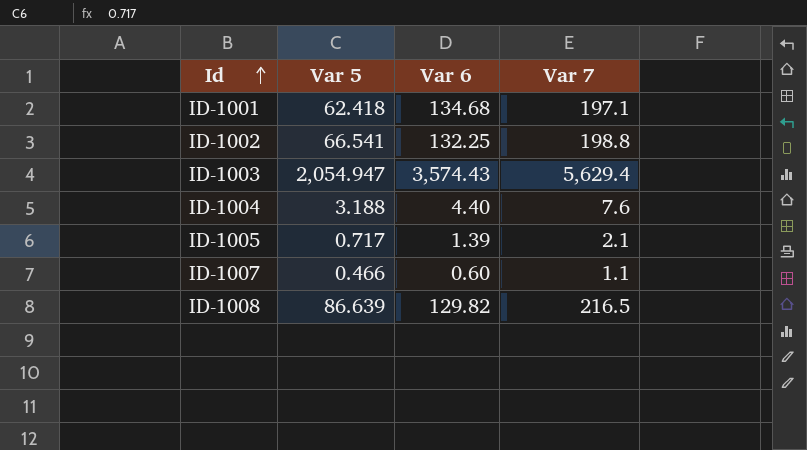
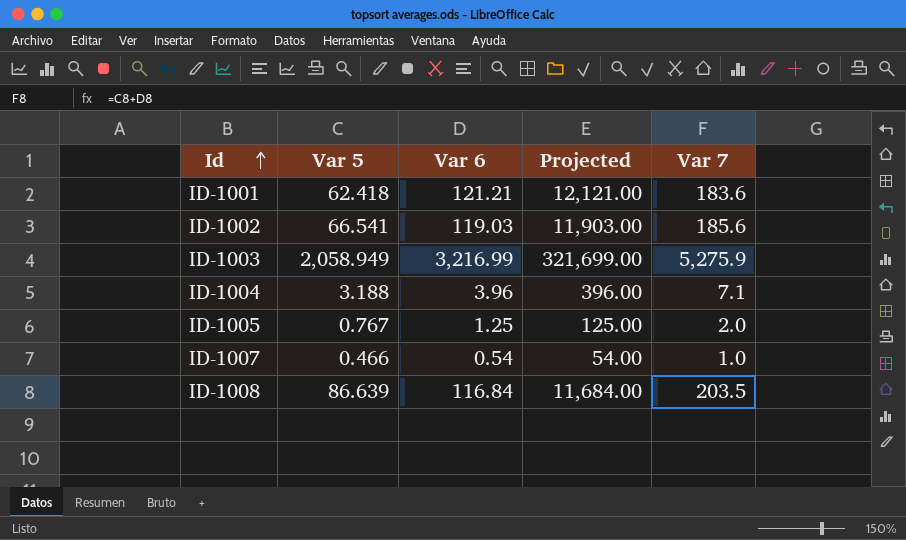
column Projected | formula: none -> [Var 6] * 100
ID-1001 | Var 6: 134.68 -> 121.21
ID-1001 | Var 7: 197.1 -> 183.6
ID-1002 | Var 6: 132.25 -> 119.03
ID-1002 | Var 7: 198.8 -> 185.6
ID-1003 | Var 5: 2,054.947 -> 2,058.949
ID-1003 | Var 6: 3,574.43 -> 3,216.99
ID-1003 | Var 7: 5,629.4 -> 5,275.9
ID-1004 | Var 6: 4.40 -> 3.96
ID-1004 | Var 7: 7.6 -> 7.1
ID-1005 | Var 5: 0.717 -> 0.767
ID-1005 | Var 6: 1.39 -> 1.25
ID-1005 | Var 7: 2.1 -> 2.0
ID-1007 | Var 6: 0.60 -> 0.54
ID-1007 | Var 7: 1.1 -> 1.0
ID-1008 | Var 6: 129.82 -> 116.84
ID-1008 | Var 7: 216.5 -> 203.5

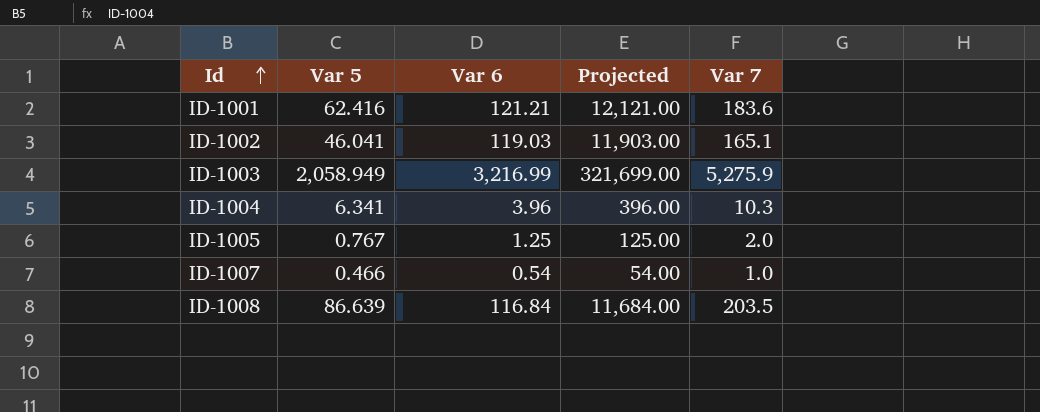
ID-1001 | Var 5: 62.418 -> 62.416
ID-1002 | Var 5: 66.541 -> 46.041
ID-1002 | Var 7: 185.6 -> 165.1
ID-1004 | Var 5: 3.188 -> 6.341
ID-1004 | Var 7: 7.1 -> 10.3

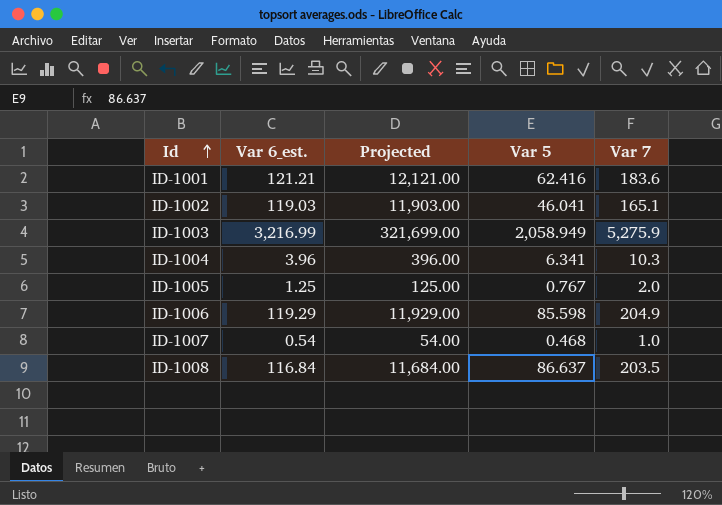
column name: Var 6 -> Var 6_est.
column Var 5 | position: 2 -> 4
row ID-1006: none -> 119.29 | 11,929.00 | 85.598 | 204.9
ID-1007 | Var 5: 0.466 -> 0.468
ID-1008 | Var 5: 86.639 -> 86.637

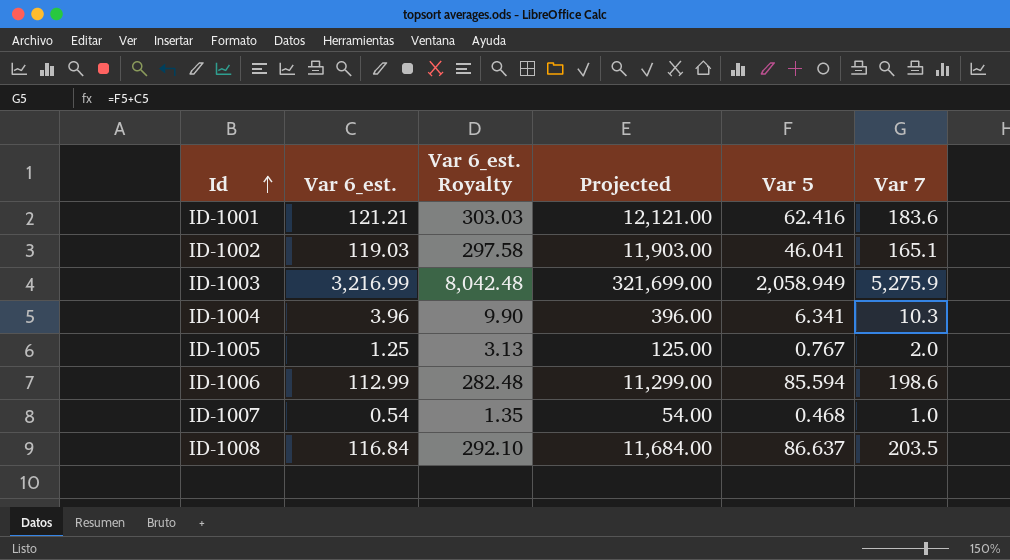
column Var 6_est. Royalty | formula: none -> [Var 6_est.] * 2.5
ID-1006 | Var 6_est.: 119.29 -> 112.99
ID-1006 | Projected: 11,929.00 -> 11,299.00
ID-1006 | Var 5: 85.598 -> 85.594
ID-1006 | Var 7: 204.9 -> 198.6

